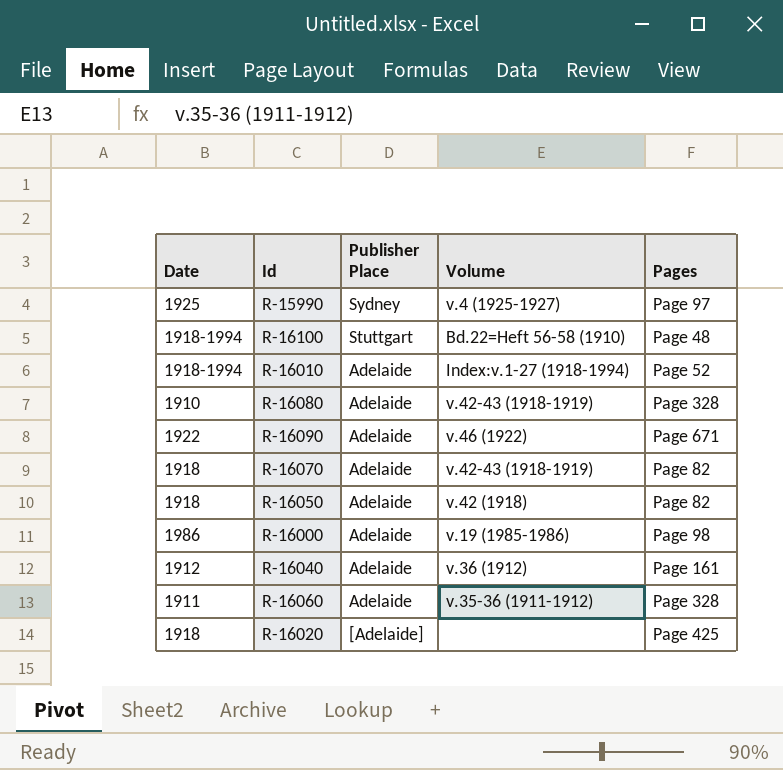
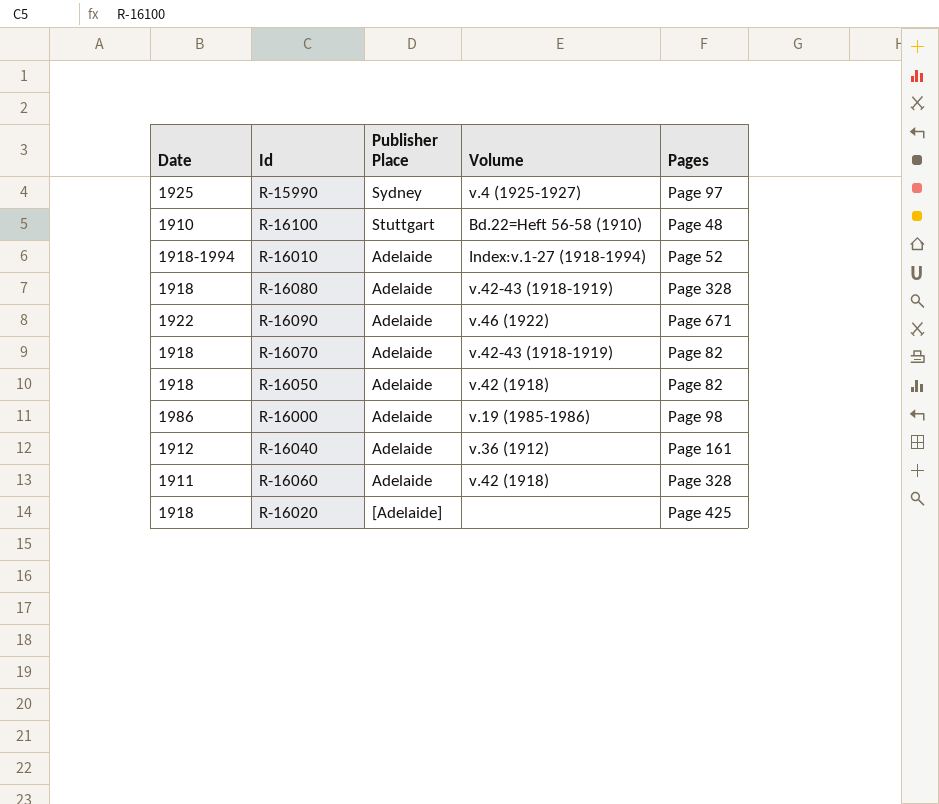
R-16100 | Date: 1918-1994 -> 1910
R-16080 | Date: 1910 -> 1918
R-16060 | Volume: v.35-36 (1911-1912) -> v.42 (1918)

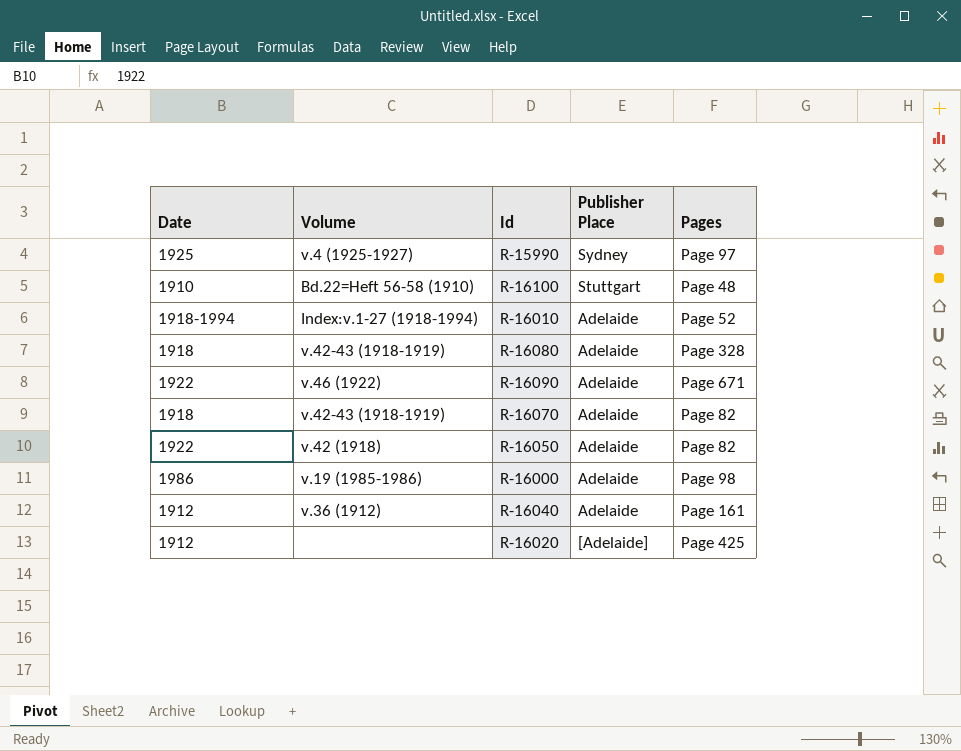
column Volume | position: 4 -> 2
row R-16060: 1911 | Adelaide | v.42 (1918) | Page 328 -> none
R-16050 | Date: 1918 -> 1922
R-16020 | Date: 1918 -> 1912

